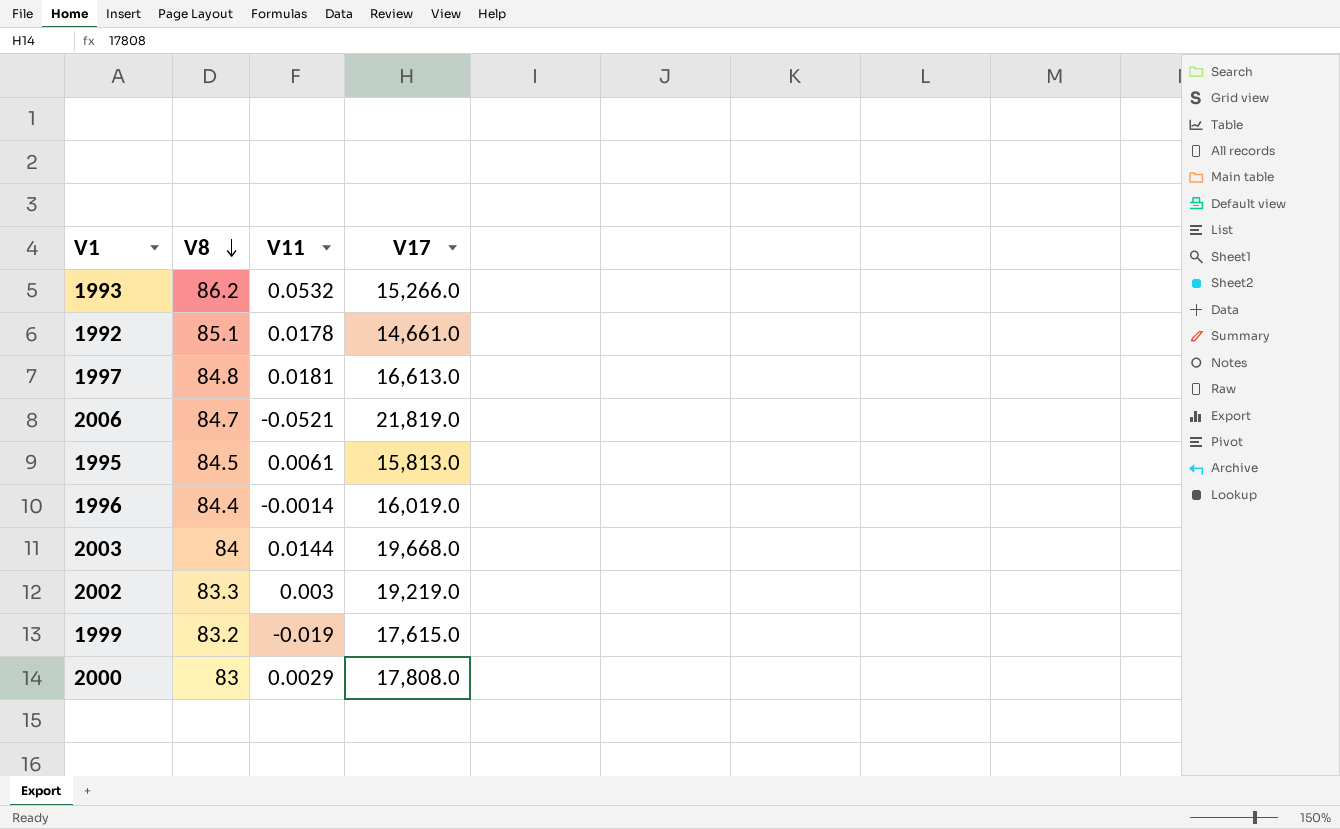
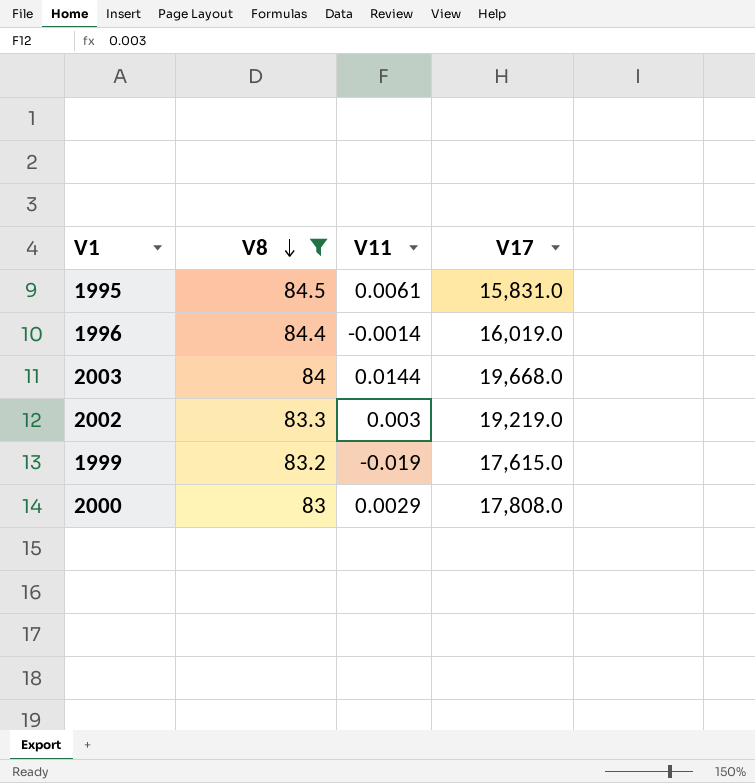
filter: none -> V8 <= 84.5
1995 | V17: 15,813.0 -> 15,831.0

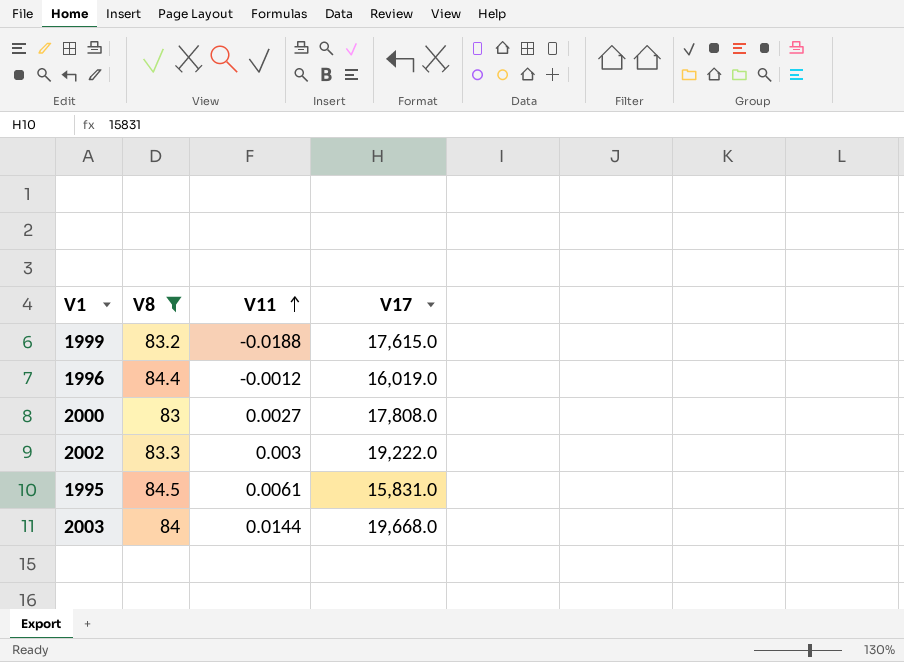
row order: V8 descending -> V11 ascending
1999 | V11: -0.019 -> -0.0188
1996 | V11: -0.0014 -> -0.0012
2000 | V11: 0.0029 -> 0.0027
2002 | V17: 19,219.0 -> 19,222.0

